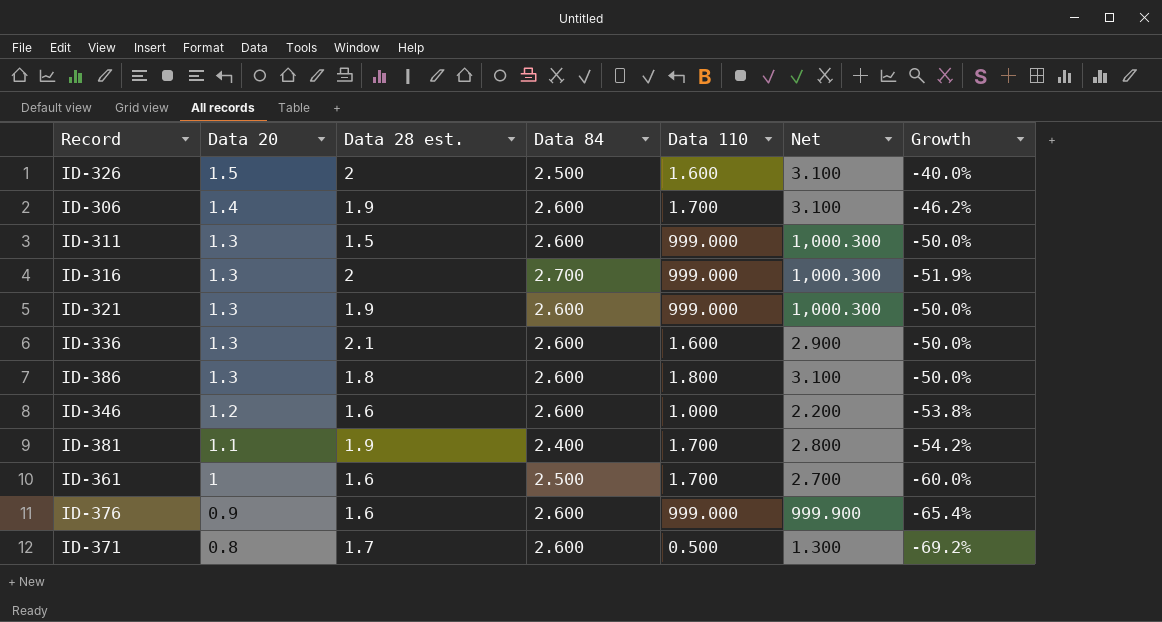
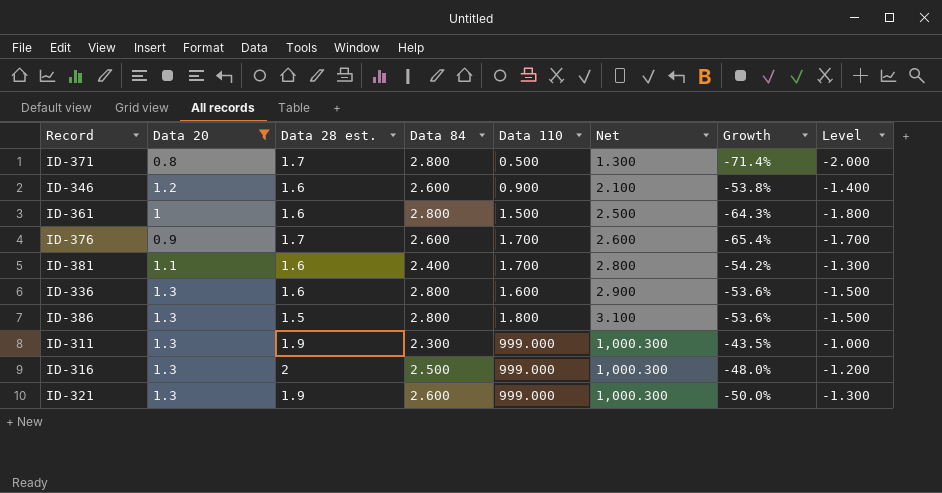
filter: none -> Data 20 <= 1.3
row order: Data 20 descending -> Net ascending
column Level | formula: none -> [Data 20] - [Data 84]
ID-371 | Data 84: 2.600 -> 2.800
ID-371 | Growth: -69.2% -> -71.4%
ID-346 | Data 110: 1.000 -> 0.900
ID-346 | Net: 2.200 -> 2.100
ID-361 | Data 84: 2.500 -> 2.800
ID-361 | Data 110: 1.700 -> 1.500
ID-361 | Net: 2.700 -> 2.500
ID-361 | Growth: -60.0% -> -64.3%
ID-376 | Data 28 est.: 1.6 -> 1.7
ID-376 | Data 110: 999.000 -> 1.700
ID-376 | Net: 999.900 -> 2.600
ID-381 | Data 28 est.: 1.9 -> 1.6
ID-336 | Data 28 est.: 2.1 -> 1.6
ID-336 | Data 84: 2.600 -> 2.800
ID-336 | Growth: -50.0% -> -53.6%
ID-386 | Data 28 est.: 1.8 -> 1.5
ID-386 | Data 84: 2.600 -> 2.800
ID-386 | Growth: -50.0% -> -53.6%
ID-311 | Data 28 est.: 1.5 -> 1.9
ID-311 | Data 84: 2.600 -> 2.300
ID-311 | Growth: -50.0% -> -43.5%
ID-316 | Data 84: 2.700 -> 2.500
ID-316 | Growth: -51.9% -> -48.0%

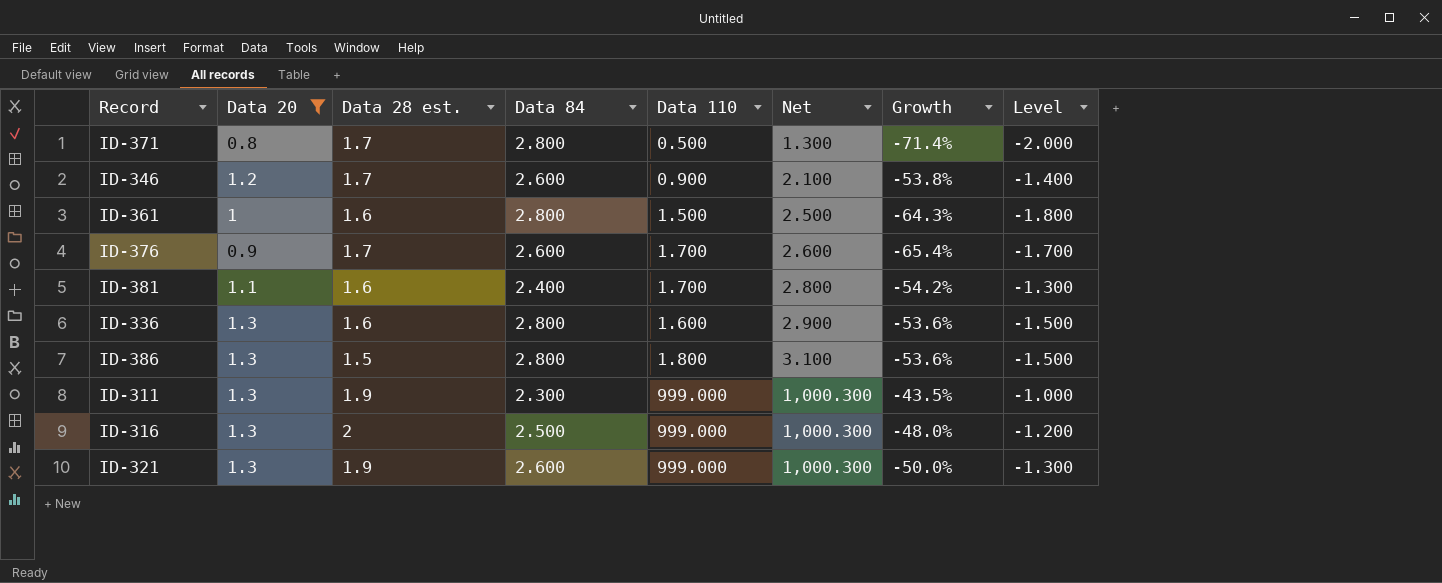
ID-346 | Data 28 est.: 1.6 -> 1.7

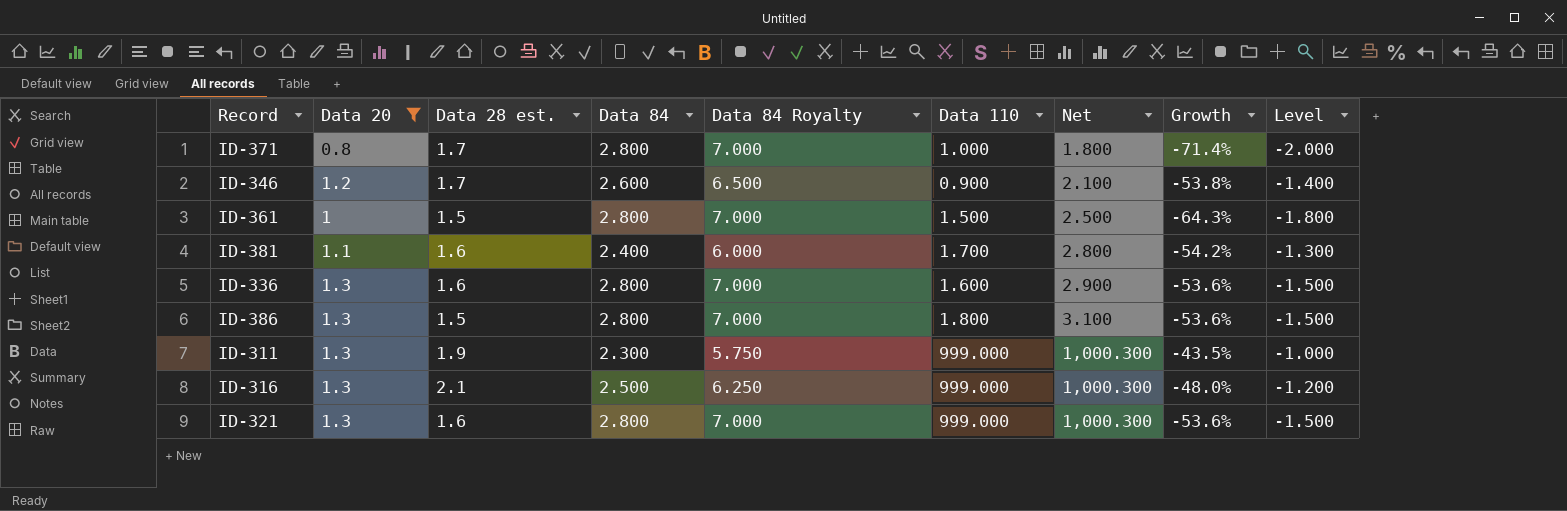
column Data 84 Royalty | formula: none -> [Data 84] * 2.5
row ID-376: 0.9 | 1.7 | 2.600 | 1.700 | 2.600 | -65.4% | -1.700 -> none
ID-371 | Data 110: 0.500 -> 1.000
ID-371 | Net: 1.300 -> 1.800
ID-361 | Data 28 est.: 1.6 -> 1.5
ID-316 | Data 28 est.: 2 -> 2.1
ID-321 | Data 28 est.: 1.9 -> 1.6
ID-321 | Data 84: 2.600 -> 2.800
ID-321 | Growth: -50.0% -> -53.6%
ID-321 | Level: -1.300 -> -1.500

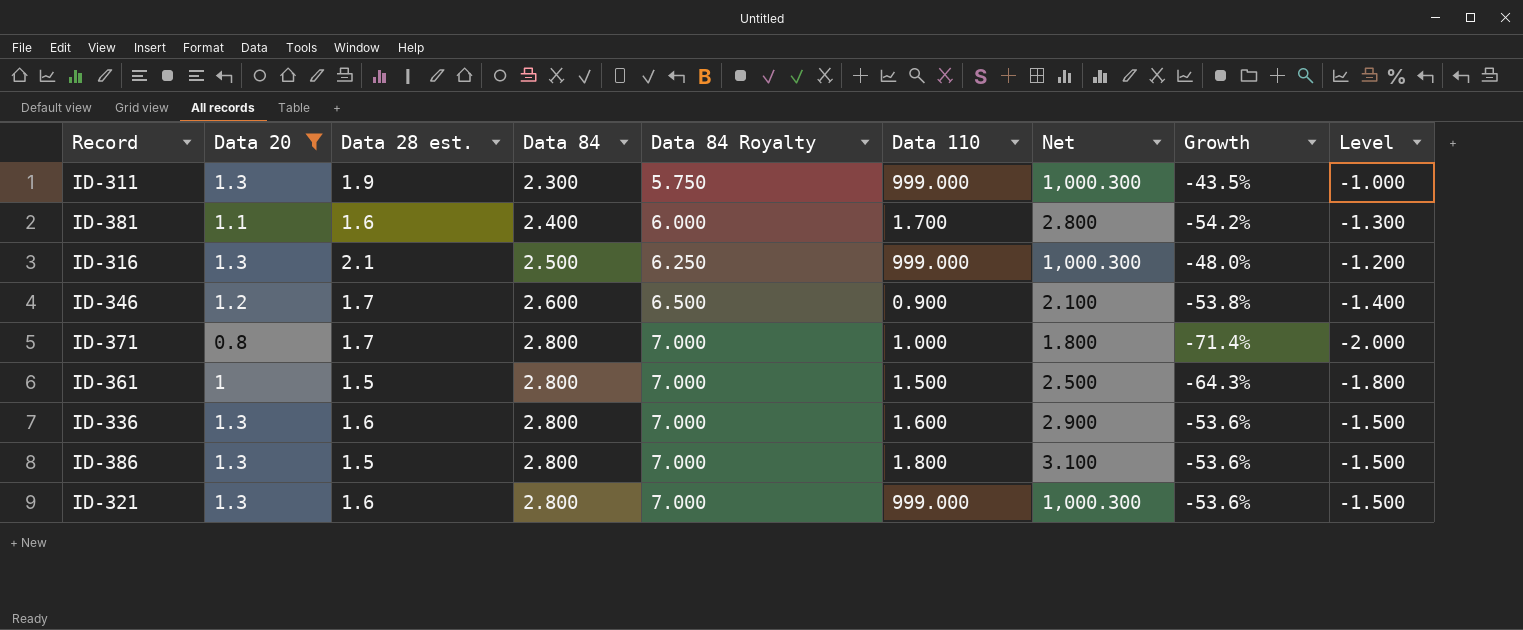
row order: Net ascending -> Data 84 ascending

